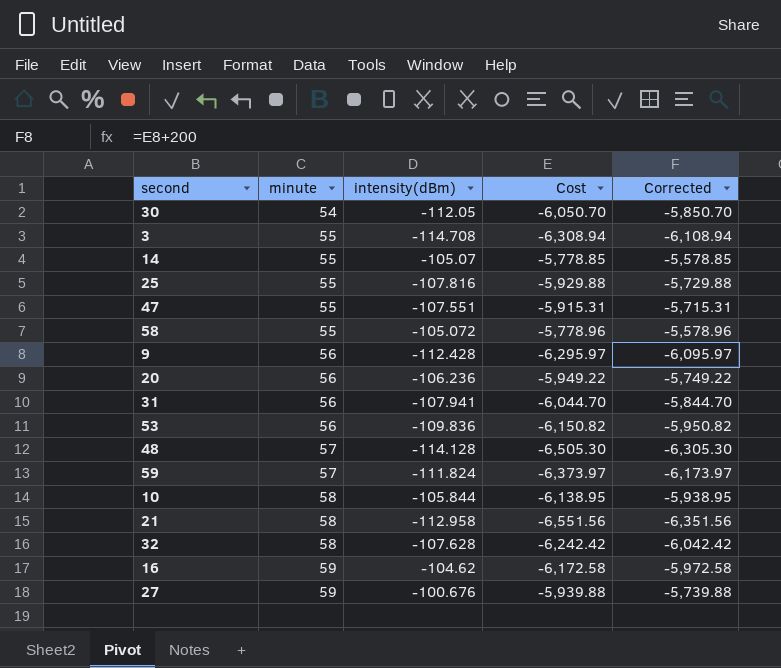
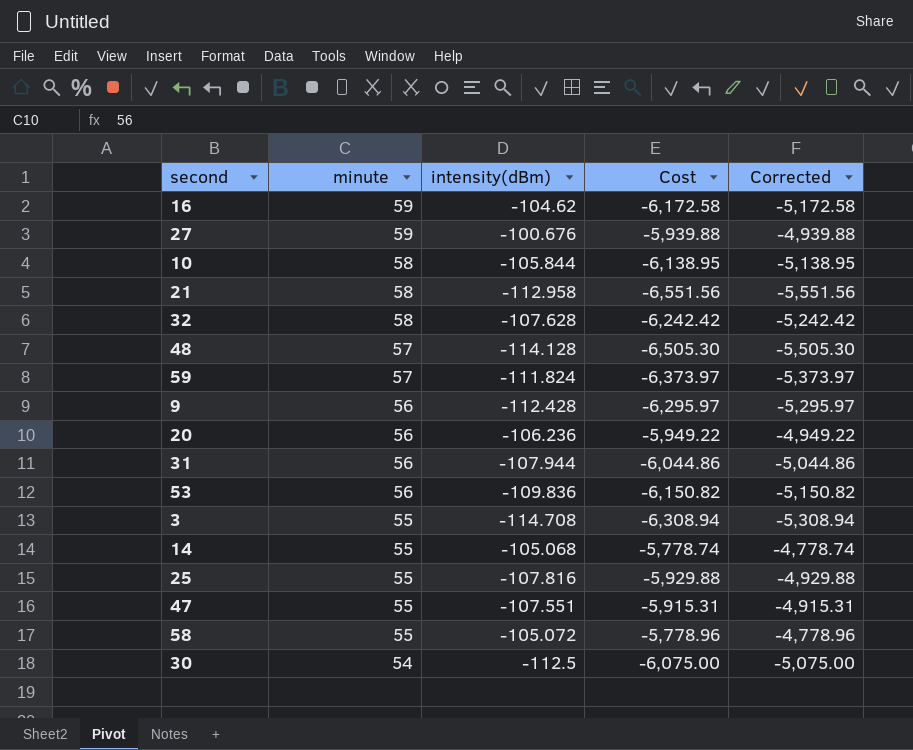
row order: minute ascending -> minute descending
column Corrected | formula: [Cost] + 200 -> [Cost] + 1000
31 | intensity(dBm): -107.941 -> -107.944
31 | Cost: -6,044.70 -> -6,044.86
14 | intensity(dBm): -105.07 -> -105.068
14 | Cost: -5,778.85 -> -5,778.74
30 | intensity(dBm): -112.05 -> -112.5
30 | Cost: -6,050.70 -> -6,075.00

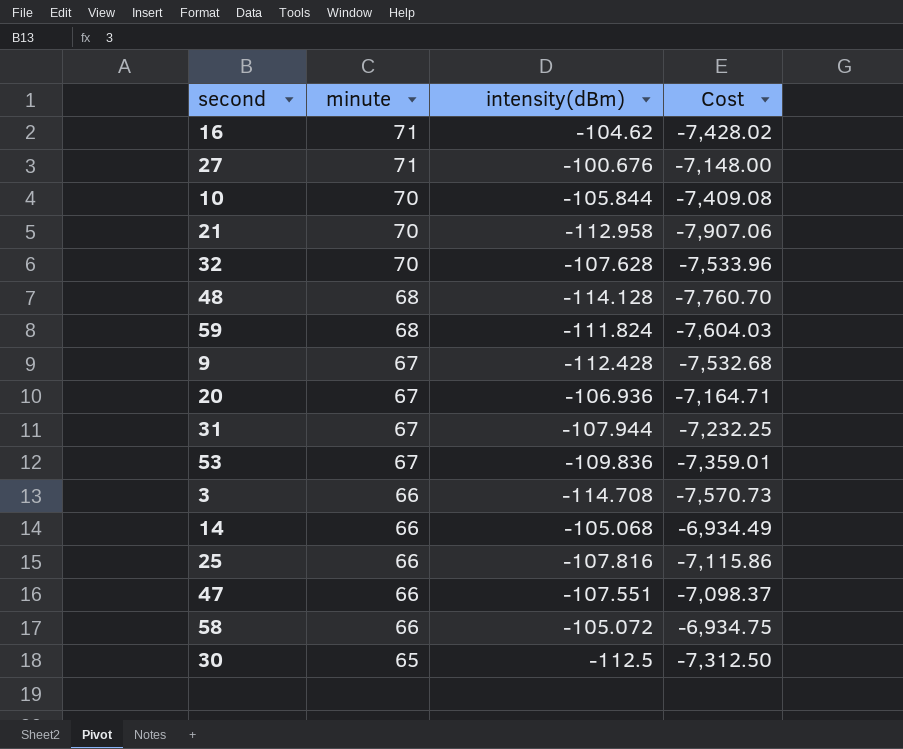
column Corrected | formula: [Cost] + 1000 -> none
16 | minute: 59 -> 71
16 | Cost: -6,172.58 -> -7,428.02
27 | minute: 59 -> 71
27 | Cost: -5,939.88 -> -7,148.00
10 | minute: 58 -> 70
10 | Cost: -6,138.95 -> -7,409.08
21 | minute: 58 -> 70
21 | Cost: -6,551.56 -> -7,907.06
32 | minute: 58 -> 70
32 | Cost: -6,242.42 -> -7,533.96
48 | minute: 57 -> 68
48 | Cost: -6,505.30 -> -7,760.70
59 | minute: 57 -> 68
59 | Cost: -6,373.97 -> -7,604.03
9 | minute: 56 -> 67
9 | Cost: -6,295.97 -> -7,532.68
20 | minute: 56 -> 67
20 | intensity(dBm): -106.236 -> -106.936
20 | Cost: -5,949.22 -> -7,164.71
31 | minute: 56 -> 67
31 | Cost: -6,044.86 -> -7,232.25
53 | minute: 56 -> 67
53 | Cost: -6,150.82 -> -7,359.01
3 | minute: 55 -> 66
3 | Cost: -6,308.94 -> -7,570.73
14 | minute: 55 -> 66
14 | Cost: -5,778.74 -> -6,934.49
25 | minute: 55 -> 66
25 | Cost: -5,929.88 -> -7,115.86
47 | minute: 55 -> 66
47 | Cost: -5,915.31 -> -7,098.37
58 | minute: 55 -> 66
58 | Cost: -5,778.96 -> -6,934.75
30 | minute: 54 -> 65
30 | Cost: -6,075.00 -> -7,312.50

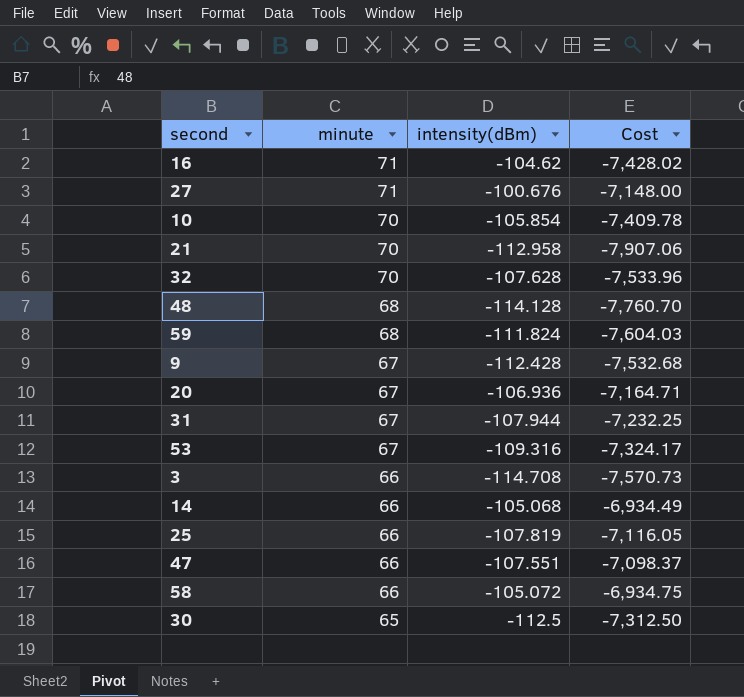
10 | intensity(dBm): -105.844 -> -105.854
10 | Cost: -7,409.08 -> -7,409.78
53 | intensity(dBm): -109.836 -> -109.316
53 | Cost: -7,359.01 -> -7,324.17
25 | intensity(dBm): -107.816 -> -107.819
25 | Cost: -7,115.86 -> -7,116.05

